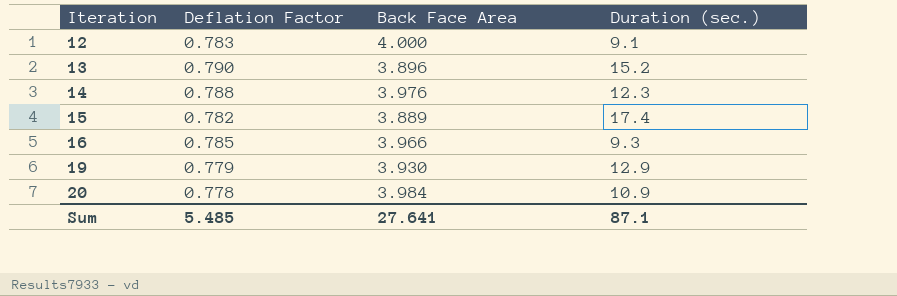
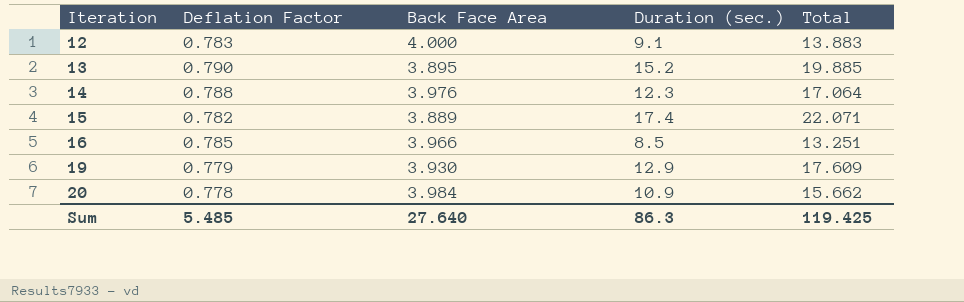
column Total | formula: none -> [Deflation Factor] + [Back Face Area] + [Duration (sec.)]
13 | Back Face Area: 3.896 -> 3.895
16 | Duration (sec.): 9.3 -> 8.5
Sum | Back Face Area: 27.641 -> 27.640
Sum | Duration (sec.): 87.1 -> 86.3

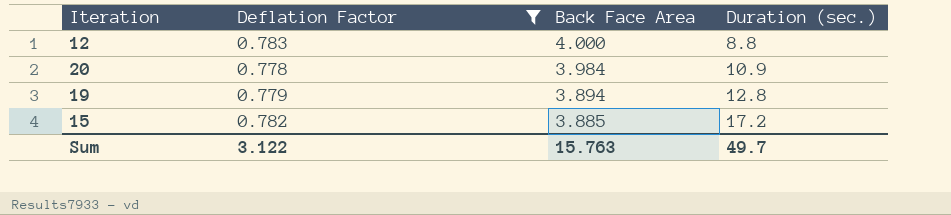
filter: none -> Deflation Factor <= 0.783
row order: Iteration ascending -> Back Face Area descending
column Total | formula: [Deflation Factor] + [Back Face Area] + [Duration (sec.)] -> none
12 | Duration (sec.): 9.1 -> 8.8
19 | Back Face Area: 3.930 -> 3.894
19 | Duration (sec.): 12.9 -> 12.8
15 | Back Face Area: 3.889 -> 3.885
15 | Duration (sec.): 17.4 -> 17.2
Sum | Deflation Factor: 5.485 -> 3.122
Sum | Back Face Area: 27.640 -> 15.763
Sum | Duration (sec.): 86.3 -> 49.7

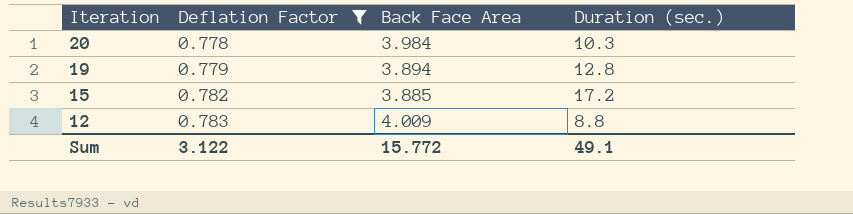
row order: Back Face Area descending -> Iteration descending
20 | Duration (sec.): 10.9 -> 10.3
12 | Back Face Area: 4.000 -> 4.009
Sum | Back Face Area: 15.763 -> 15.772
Sum | Duration (sec.): 49.7 -> 49.1

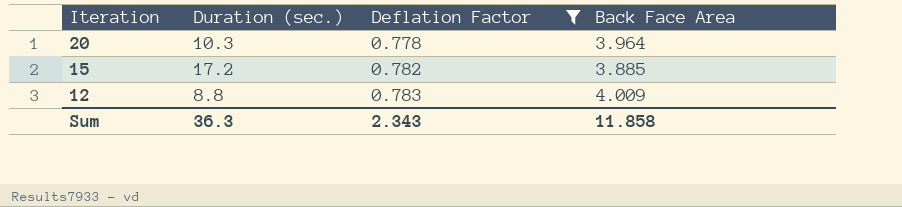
column Duration (sec.) | position: 4 -> 2
row 19: 0.779 | 3.894 | 12.8 -> none
20 | Back Face Area: 3.984 -> 3.964
Sum | Duration (sec.): 49.1 -> 36.3
Sum | Deflation Factor: 3.122 -> 2.343
Sum | Back Face Area: 15.772 -> 11.858

